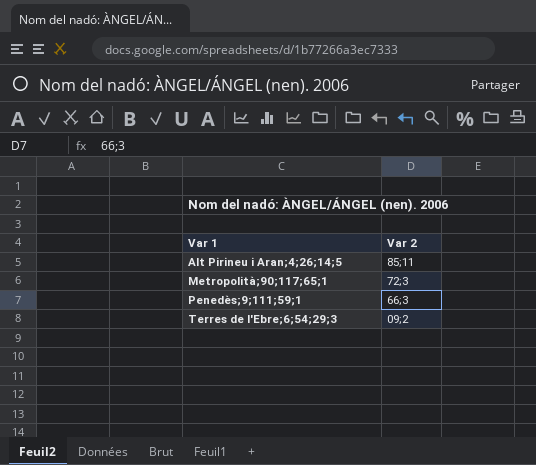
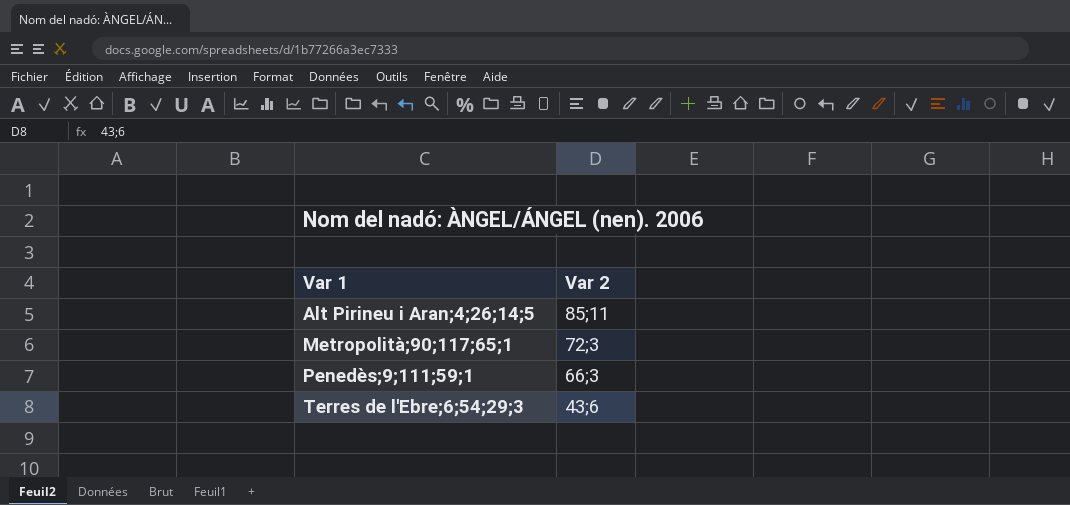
Terres de l'Ebre;6;54;29;3 | Var 2: 09;2 -> 43;6

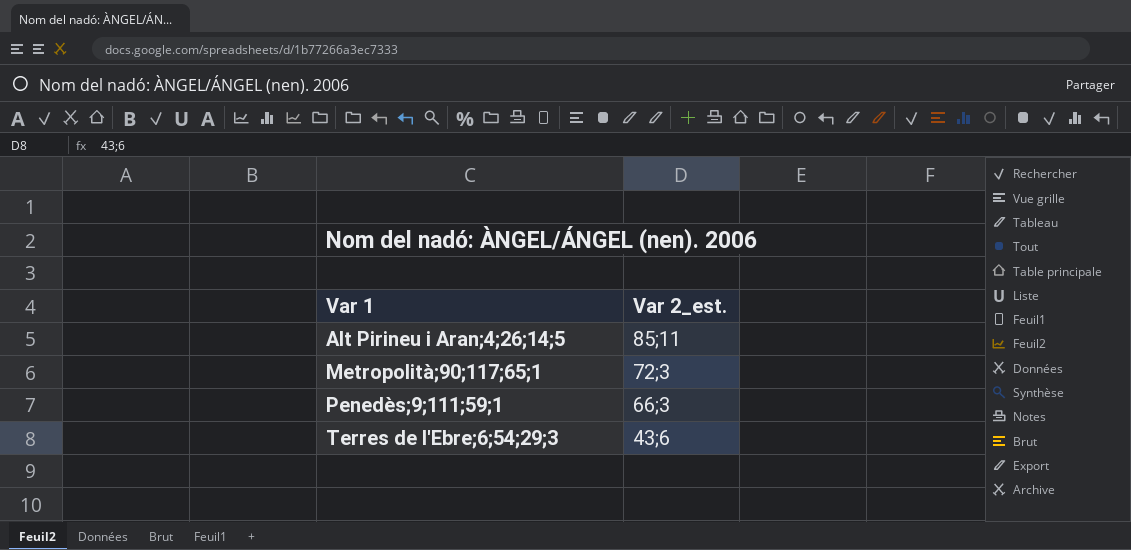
column name: Var 2 -> Var 2_est.

